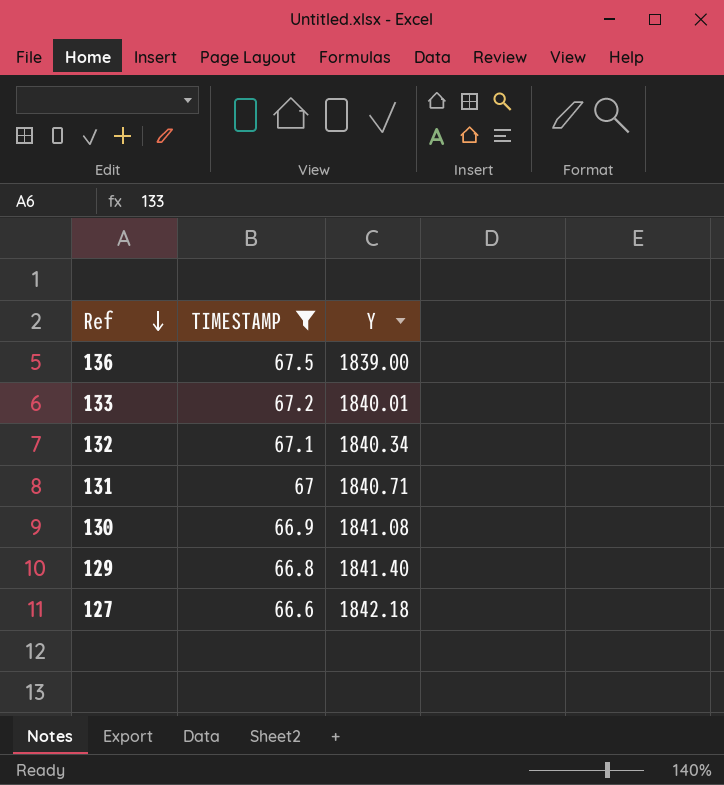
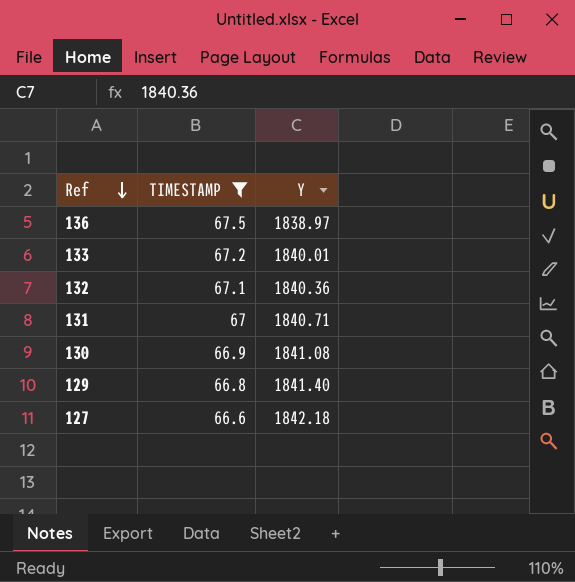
136 | Y: 1839.00 -> 1838.97
132 | Y: 1840.34 -> 1840.36

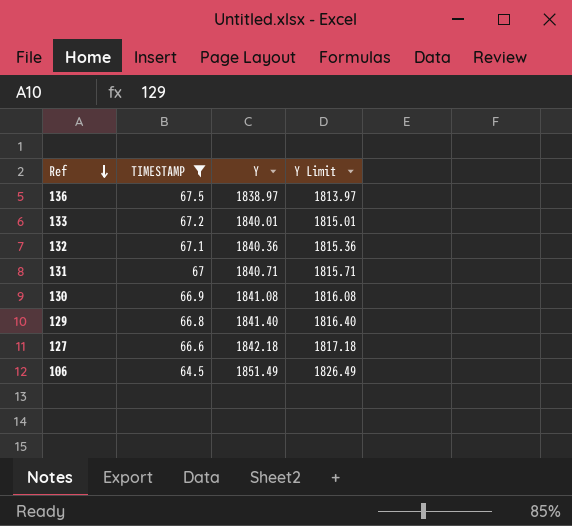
column Y Limit | formula: none -> [Y] - 25
row 106: none -> 64.5 | 1851.49 | 1826.49

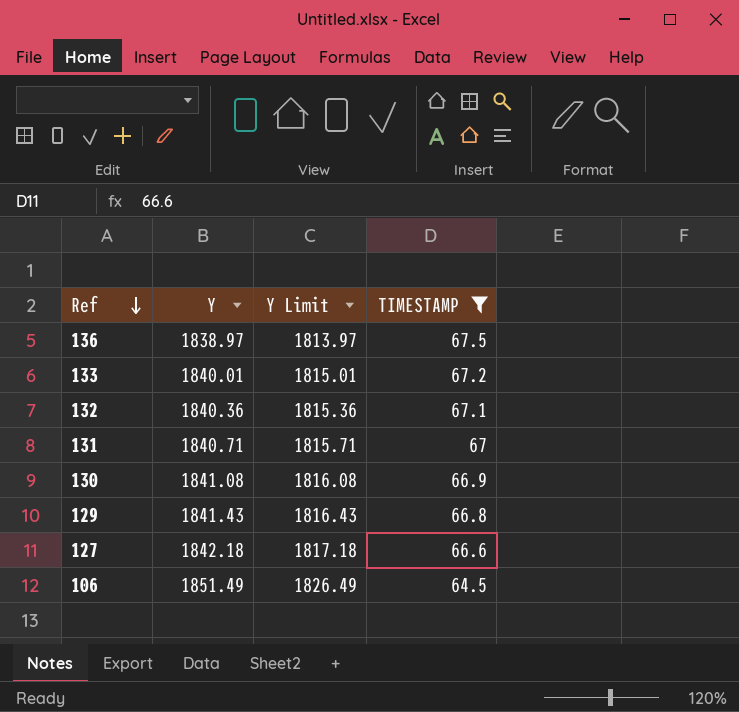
column TIMESTAMP | position: 2 -> 4
129 | Y: 1841.40 -> 1841.43
129 | Y Limit: 1816.40 -> 1816.43

